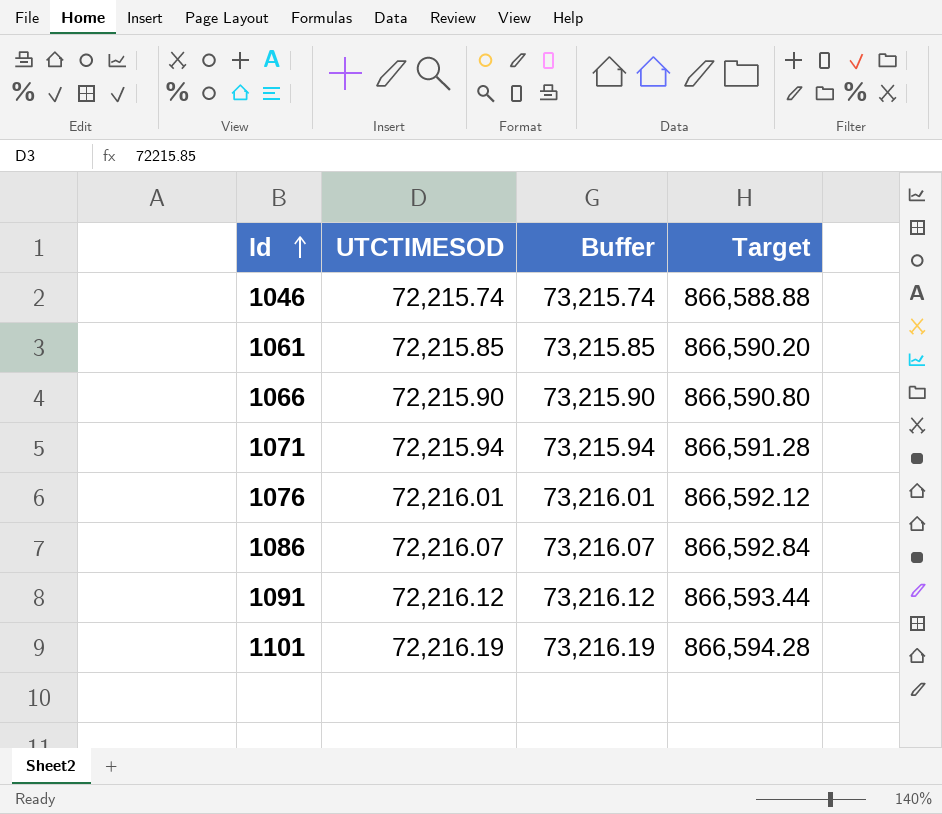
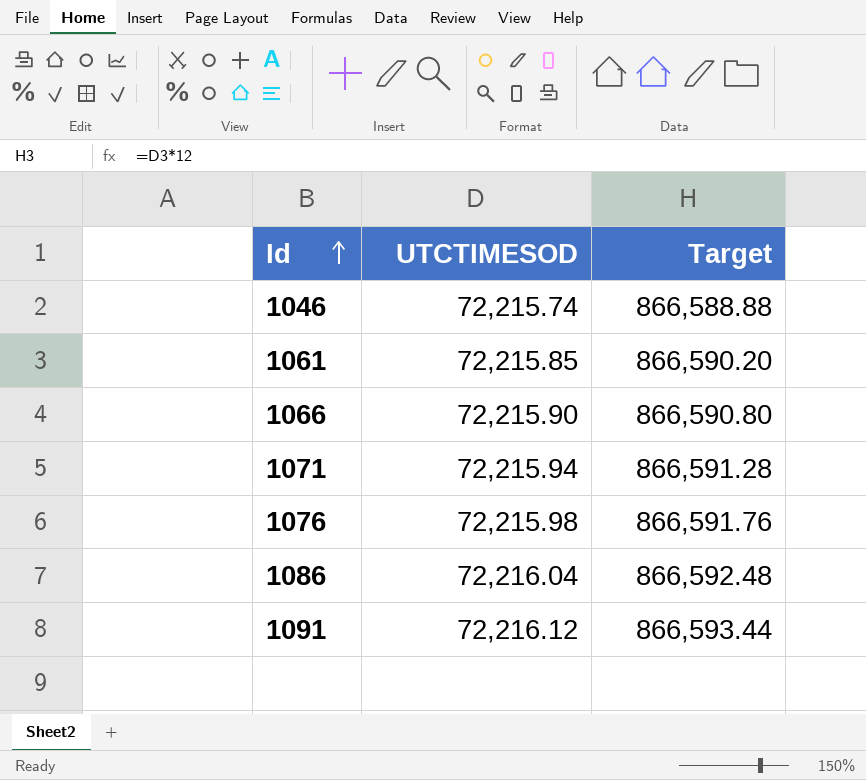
column Buffer | formula: [UTCTIMESOD] + 1000 -> none
row 1101: 72,216.19 | 73,216.19 | 866,594.28 -> none
1076 | UTCTIMESOD: 72,216.01 -> 72,215.98
1076 | Target: 866,592.12 -> 866,591.76
1086 | UTCTIMESOD: 72,216.07 -> 72,216.04
1086 | Target: 866,592.84 -> 866,592.48

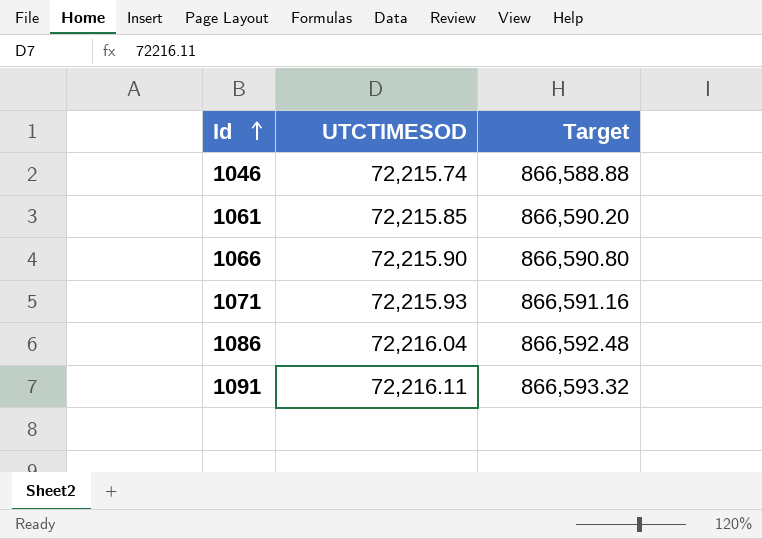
row 1076: 72,215.98 | 866,591.76 -> none
1071 | UTCTIMESOD: 72,215.94 -> 72,215.93
1071 | Target: 866,591.28 -> 866,591.16
1091 | UTCTIMESOD: 72,216.12 -> 72,216.11
1091 | Target: 866,593.44 -> 866,593.32

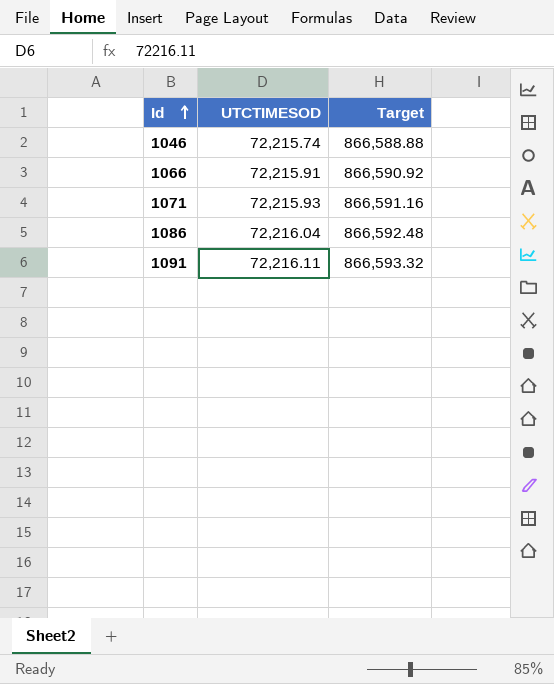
row 1061: 72,215.85 | 866,590.20 -> none
1066 | UTCTIMESOD: 72,215.90 -> 72,215.91
1066 | Target: 866,590.80 -> 866,590.92

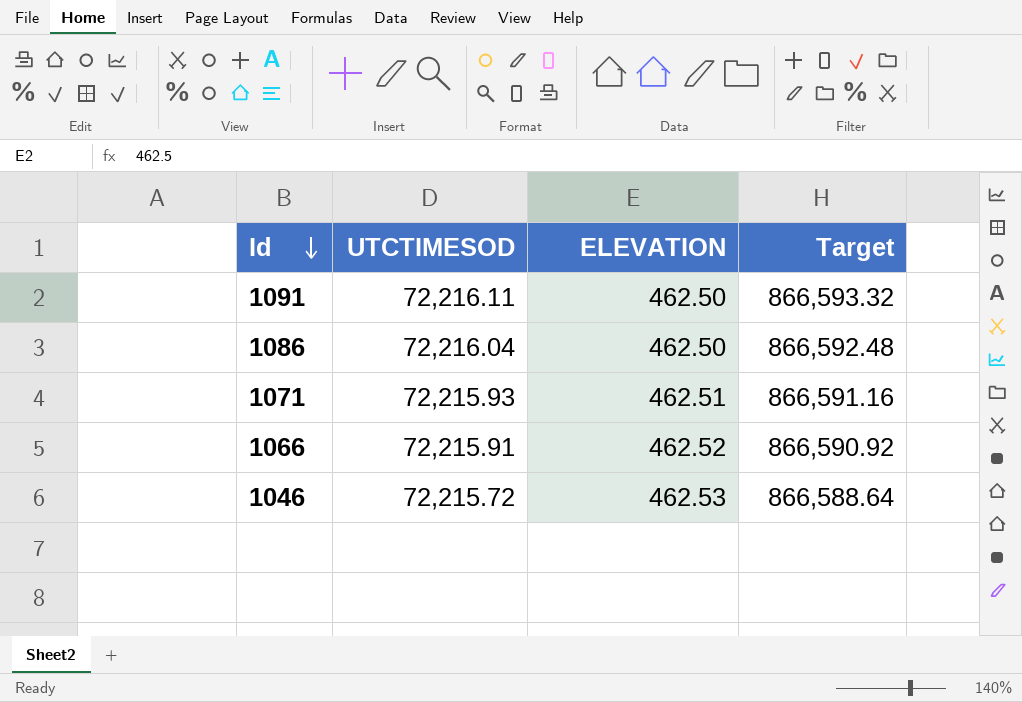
row order: Id ascending -> Id descending
column ELEVATION | position: none -> 3
1046 | UTCTIMESOD: 72,215.74 -> 72,215.72
1046 | Target: 866,588.88 -> 866,588.64

